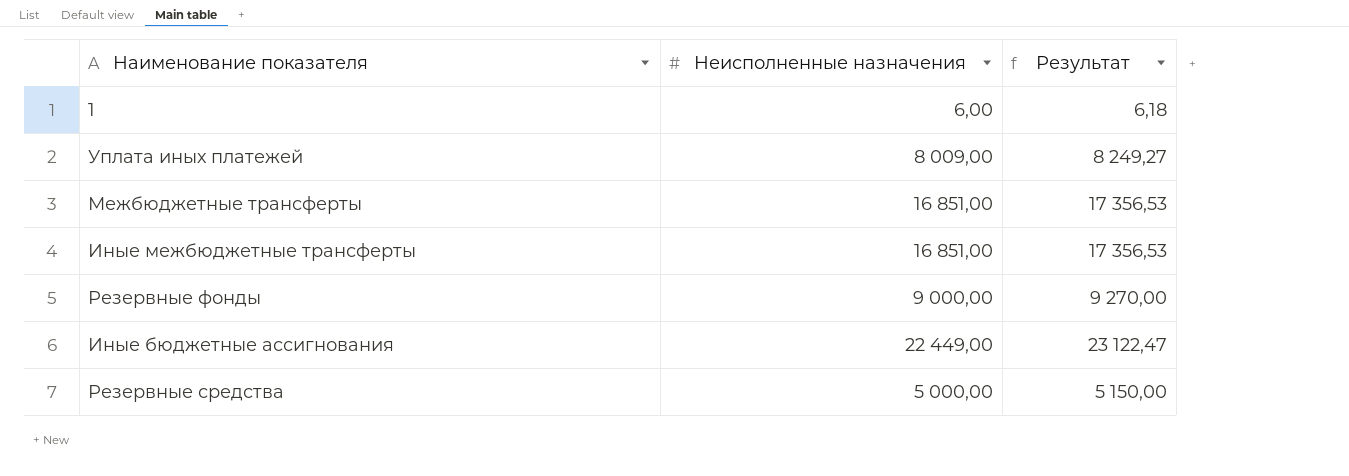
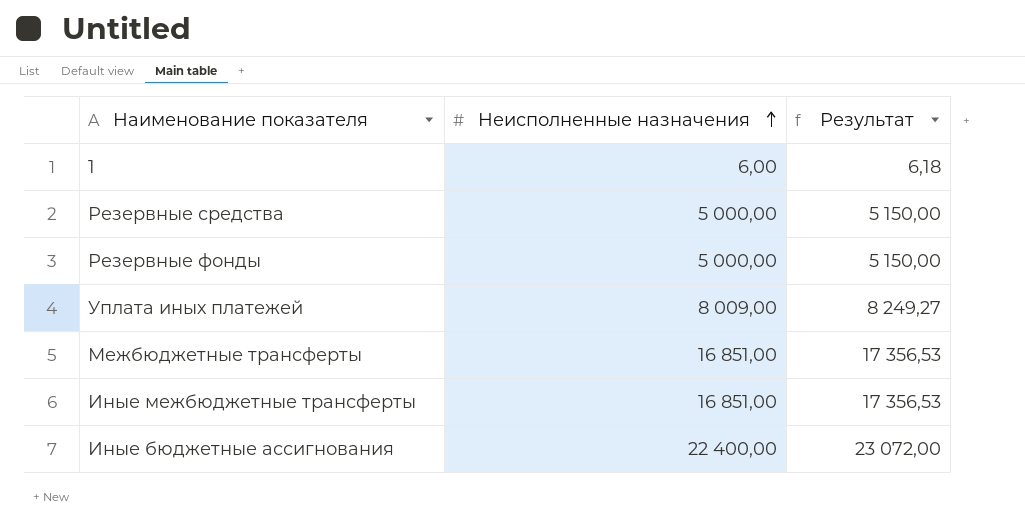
row order: none -> Неисполненные назначения ascending
Резервные фонды | Неисполненные назначения: 9 000,00 -> 5 000,00
Резервные фонды | Результат: 9 270,00 -> 5 150,00
Иные бюджетные ассигнования | Неисполненные назначения: 22 449,00 -> 22 400,00
Иные бюджетные ассигнования | Результат: 23 122,47 -> 23 072,00

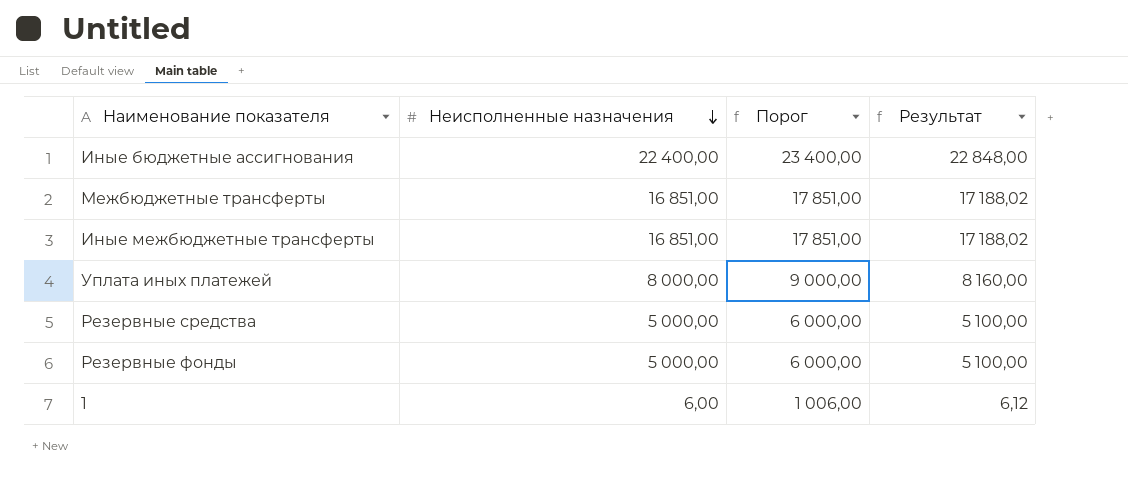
row order: Неисполненные назначения ascending -> Неисполненные назначения descending
column Порог | formula: none -> [Неисполненные назначения] + 1000
column Результат | formula: [Неисполненные назначения] * 1,03 -> [Неисполненные назначения] * 1,02
Уплата иных платежей | Неисполненные назначения: 8 009,00 -> 8 000,00

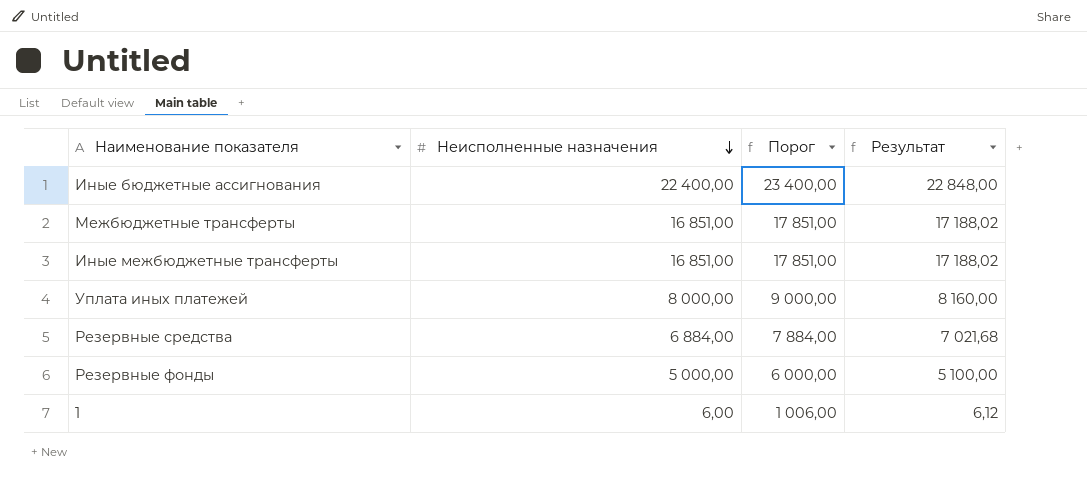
Резервные средства | Неисполненные назначения: 5 000,00 -> 6 884,00
Резервные средства | Порог: 6 000,00 -> 7 884,00
Резервные средства | Результат: 5 100,00 -> 7 021,68

